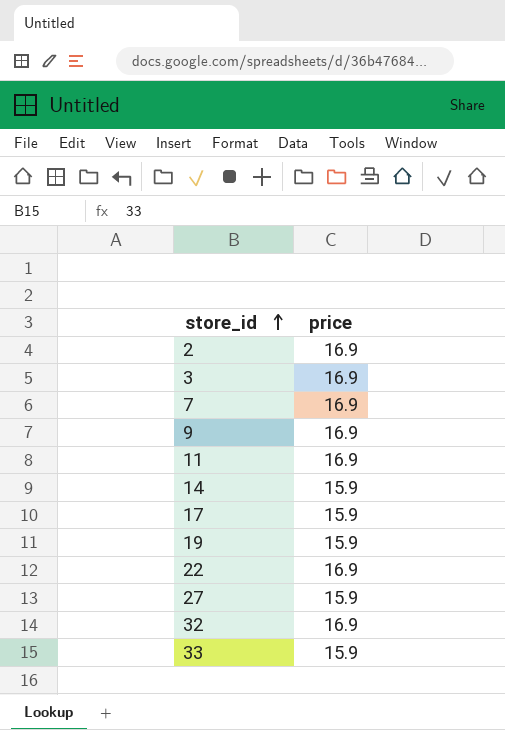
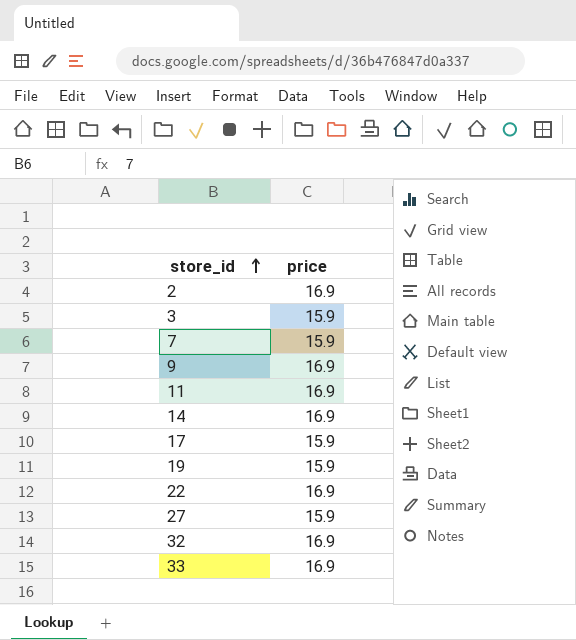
3 | price: 16.9 -> 15.9
7 | price: 16.9 -> 15.9
14 | price: 15.9 -> 16.9
33 | price: 15.9 -> 16.9

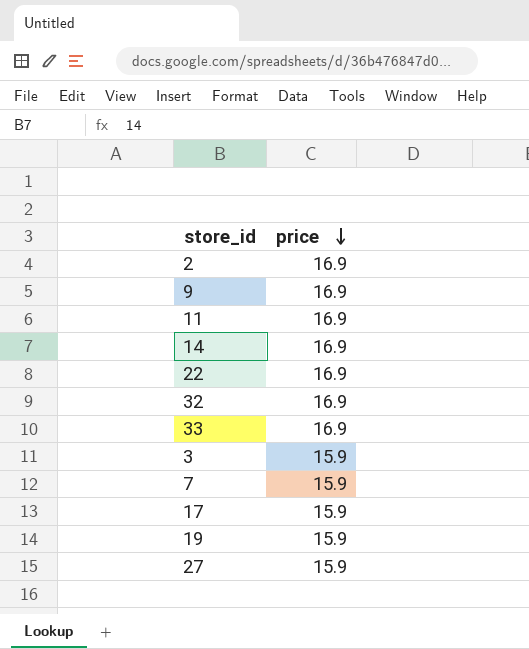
row order: store_id ascending -> price descending

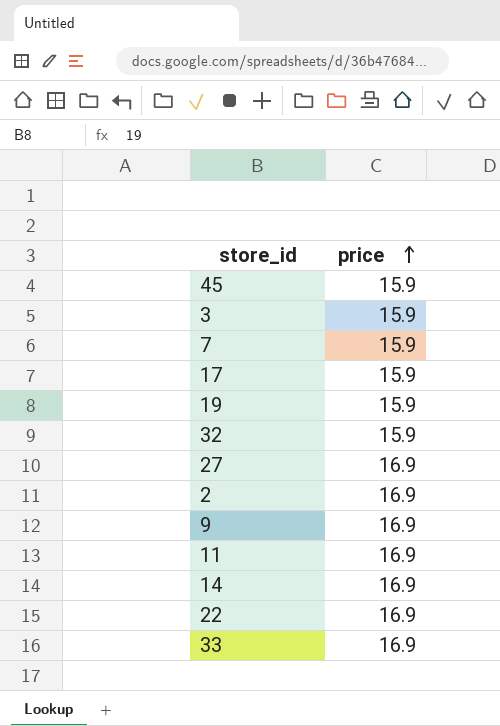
row order: price descending -> price ascending
row 45: none -> 15.9
32 | price: 16.9 -> 15.9
27 | price: 15.9 -> 16.9

